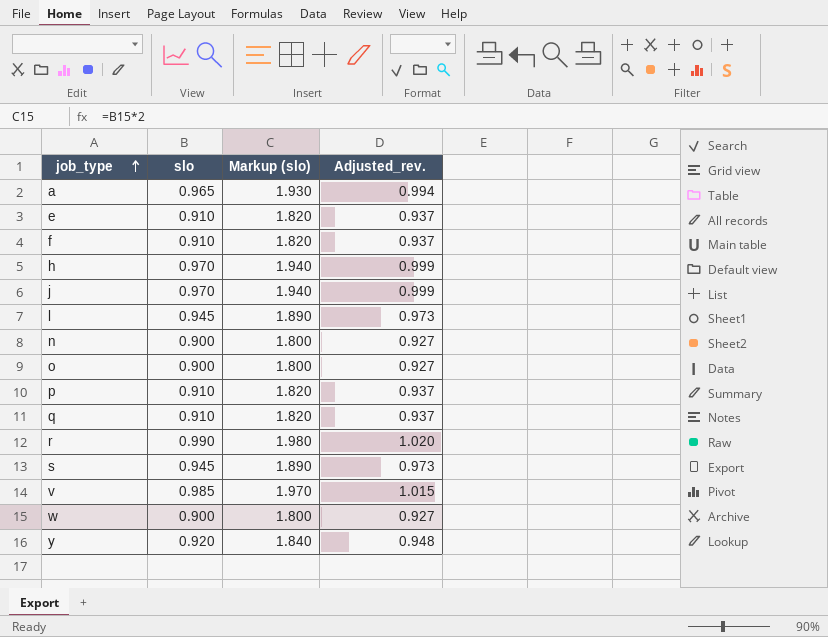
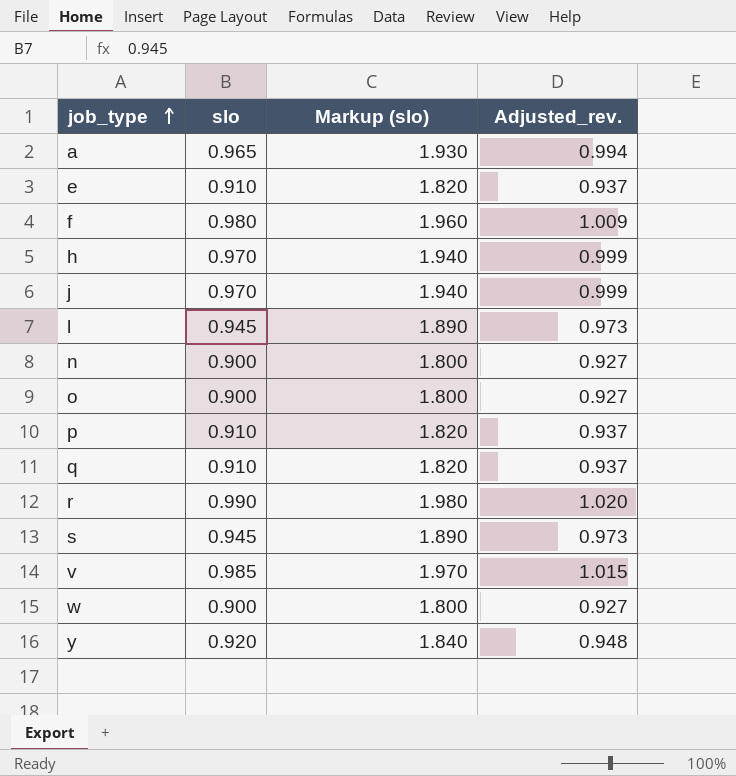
f | slo: 0.910 -> 0.980
f | Markup (slo): 1.820 -> 1.960
f | Adjusted_rev.: 0.937 -> 1.009

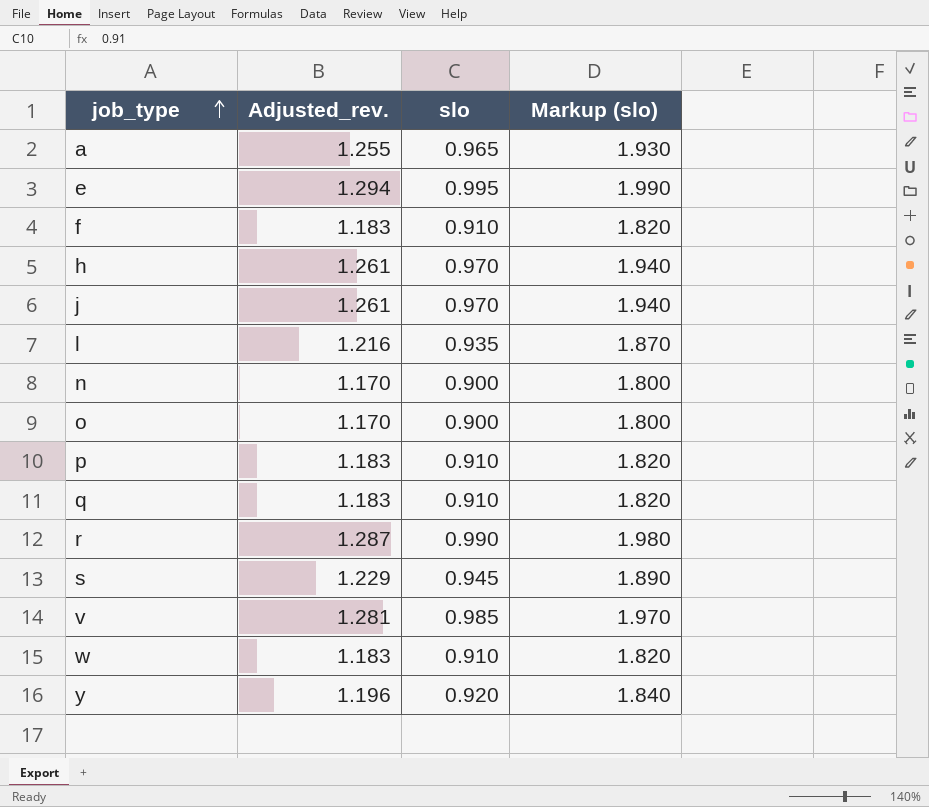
column Adjusted_rev. | formula: [slo] * 1.03 -> [slo] * 1.3
column Adjusted_rev. | position: 4 -> 2
e | slo: 0.910 -> 0.995
e | Markup (slo): 1.820 -> 1.990
f | slo: 0.980 -> 0.910
f | Markup (slo): 1.960 -> 1.820
l | slo: 0.945 -> 0.935
l | Markup (slo): 1.890 -> 1.870
w | slo: 0.900 -> 0.910
w | Markup (slo): 1.800 -> 1.820

